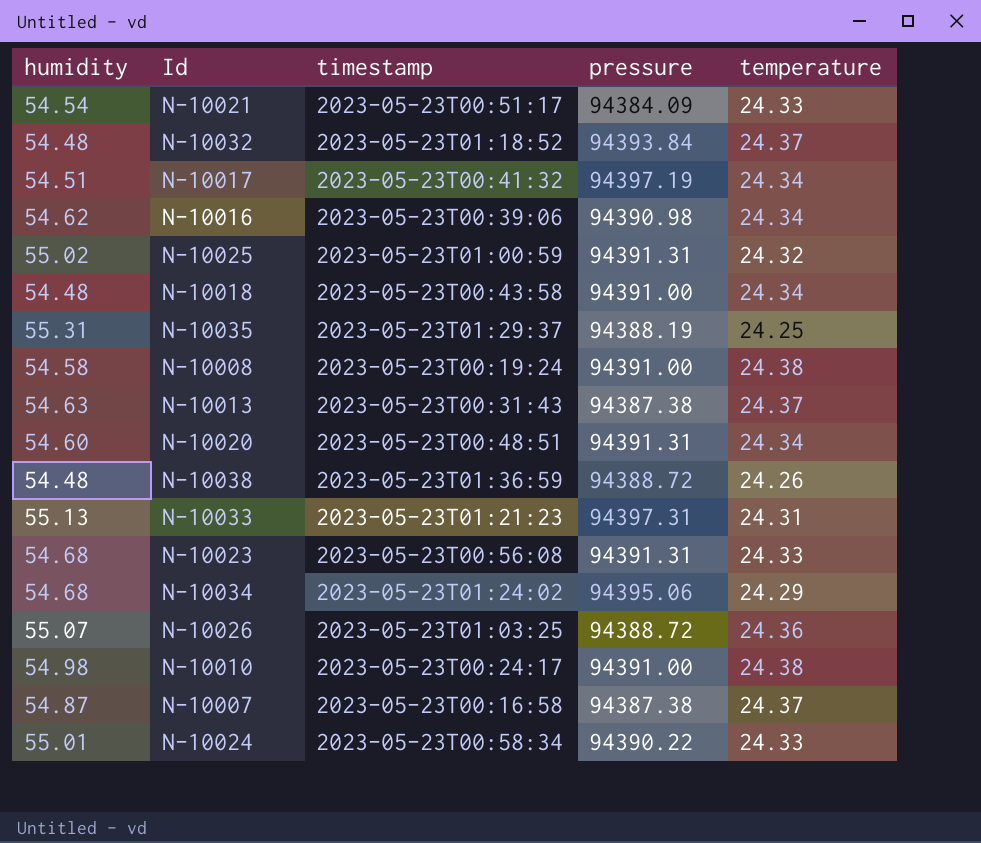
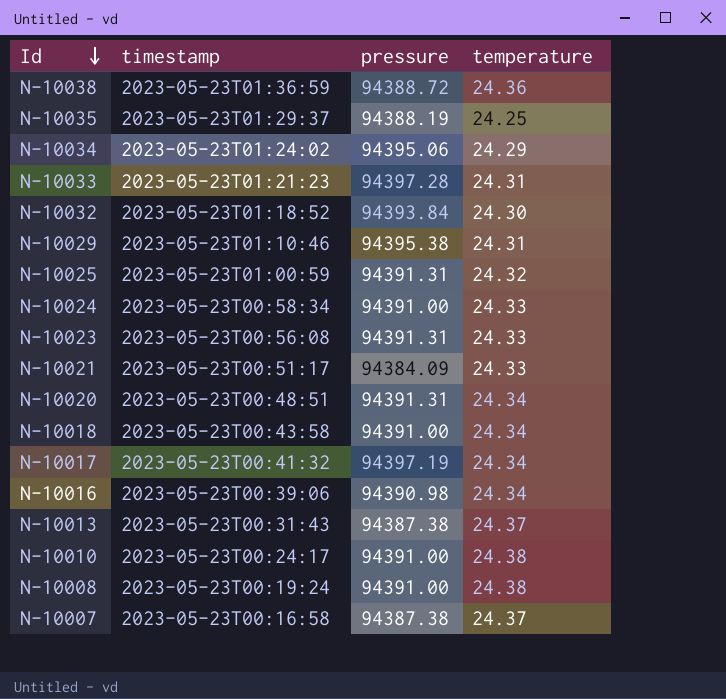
row order: none -> Id descending
column humidity | position: 1 -> none
row N-10026: 55.07 | 2023-05-23T01:03:25 | 94388.72 | 24.36 -> none
N-10038 | temperature: 24.26 -> 24.36
N-10033 | pressure: 94397.31 -> 94397.28
N-10032 | temperature: 24.37 -> 24.30
row N-10029: none -> 2023-05-23T01:10:46 | 94395.38 | 24.31
N-10024 | pressure: 94390.22 -> 94391.00

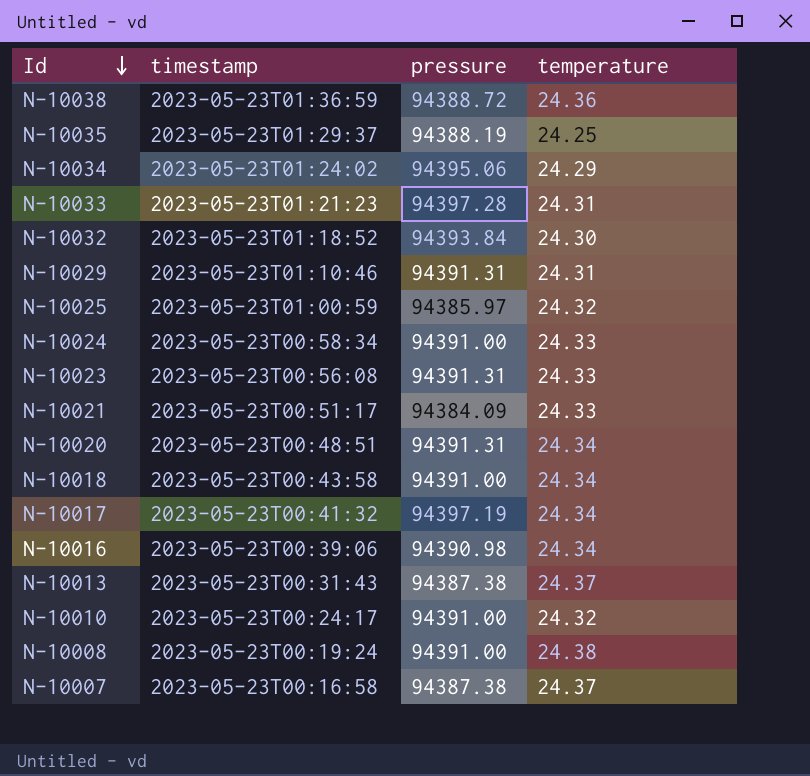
N-10029 | pressure: 94395.38 -> 94391.31
N-10025 | pressure: 94391.31 -> 94385.97
N-10010 | temperature: 24.38 -> 24.32

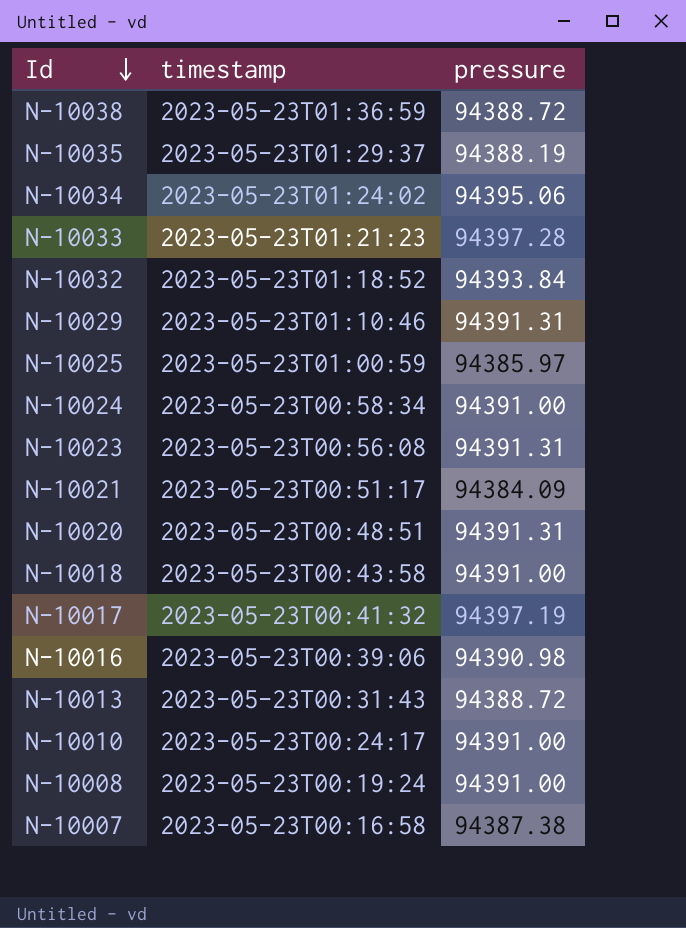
column temperature | position: 4 -> none
N-10013 | pressure: 94387.38 -> 94388.72

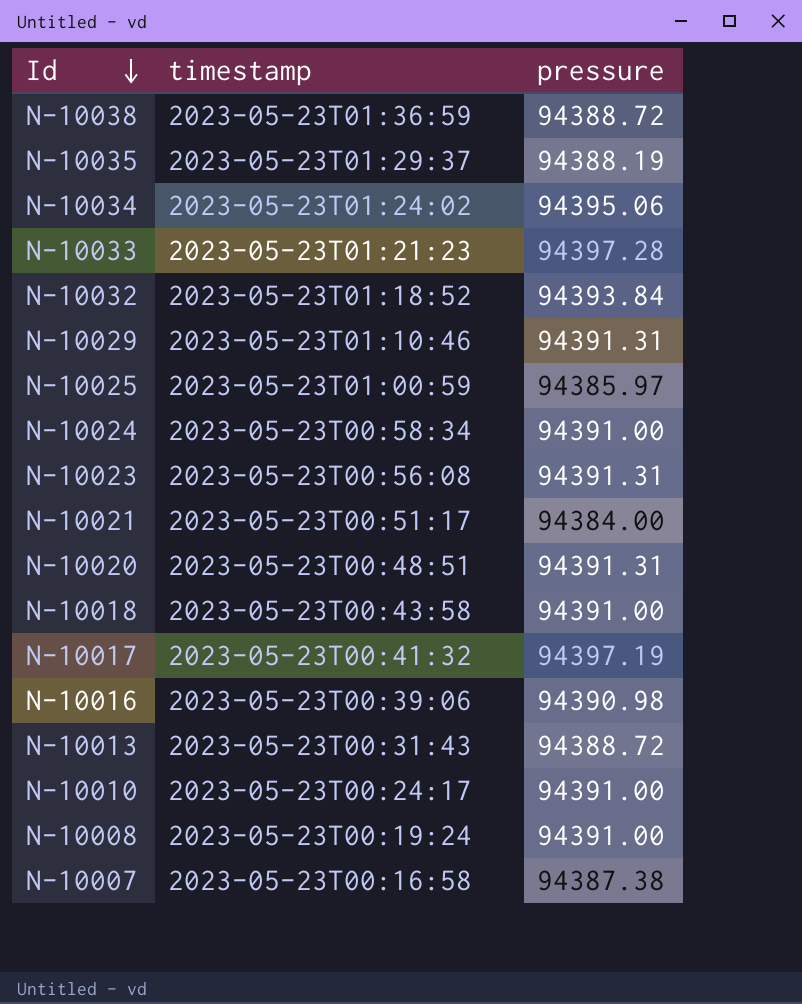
N-10021 | pressure: 94384.09 -> 94384.00

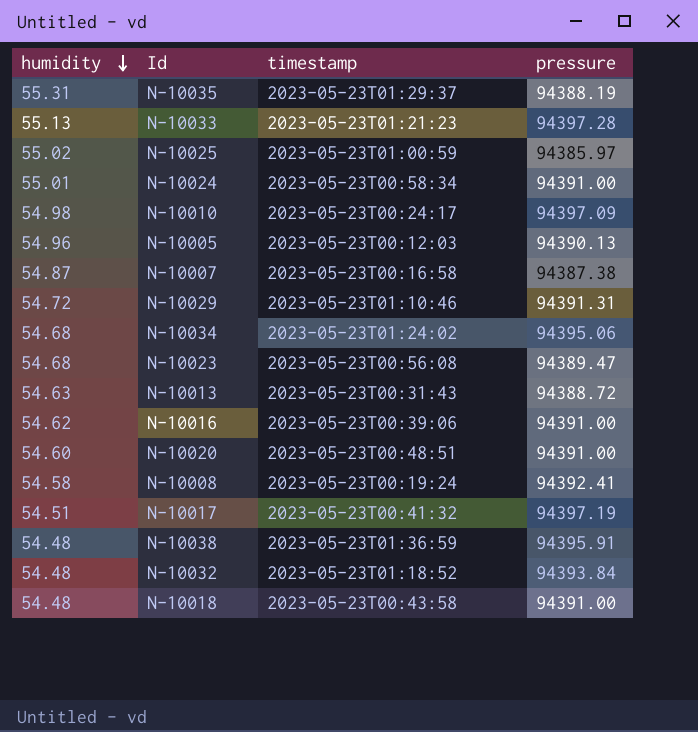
row order: Id descending -> humidity descending
column humidity | position: none -> 1
row N-10021: 2023-05-23T00:51:17 | 94384.00 -> none
N-10010 | pressure: 94391.00 -> 94397.09
row N-10005: none -> 54.96 | 2023-05-23T00:12:03 | 94390.13
N-10023 | pressure: 94391.31 -> 94389.47
N-10016 | pressure: 94390.98 -> 94391.00
N-10020 | pressure: 94391.31 -> 94391.00
N-10008 | pressure: 94391.00 -> 94392.41
N-10038 | pressure: 94388.72 -> 94395.91

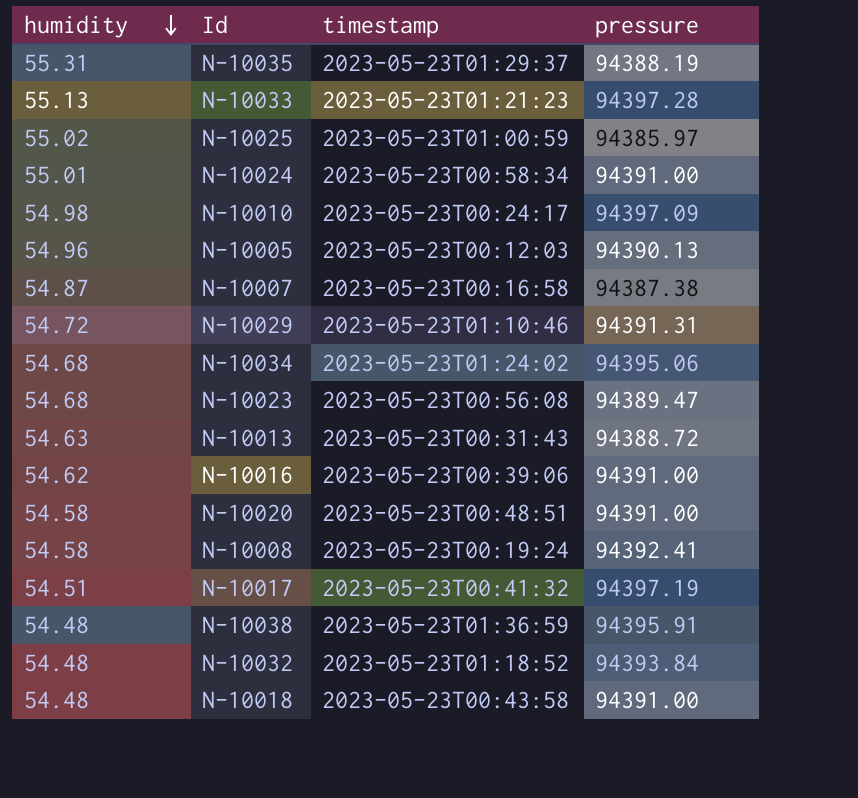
N-10020 | humidity: 54.60 -> 54.58

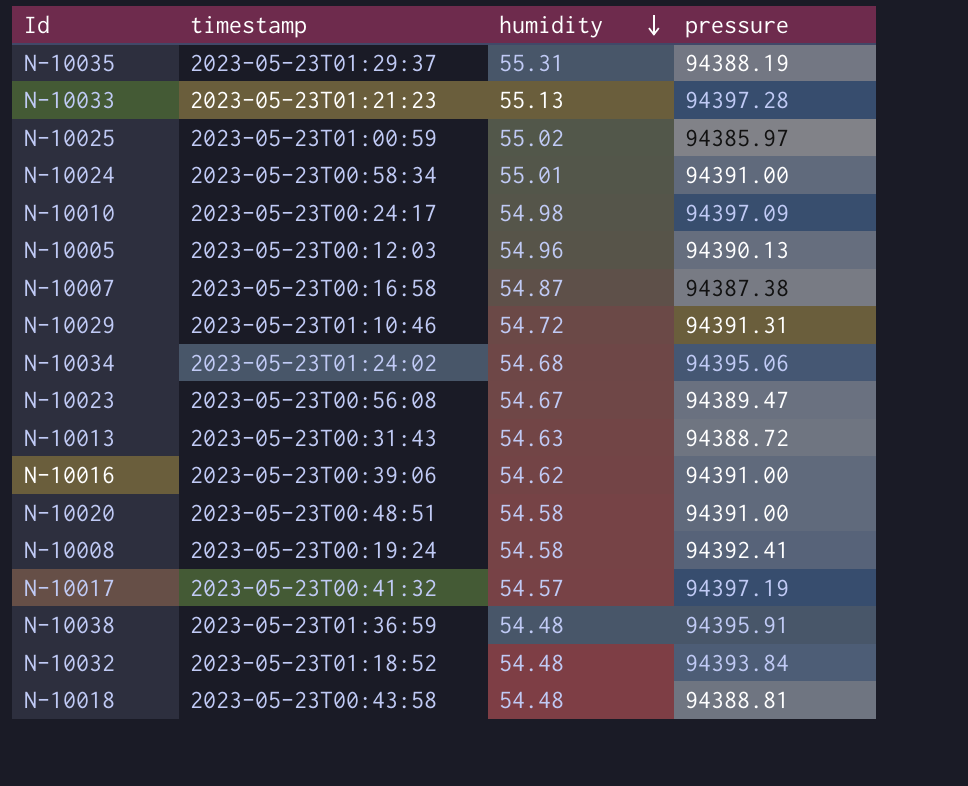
column humidity | position: 1 -> 3
N-10023 | humidity: 54.68 -> 54.67
N-10017 | humidity: 54.51 -> 54.57
N-10018 | pressure: 94391.00 -> 94388.81

